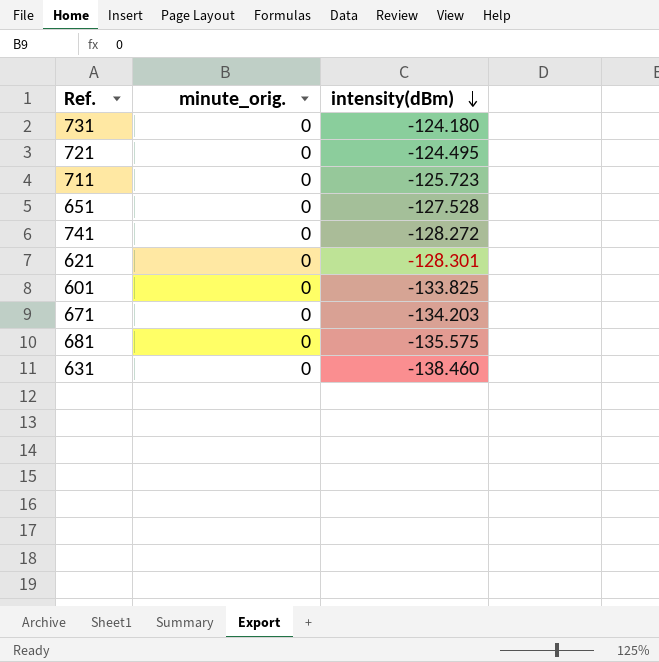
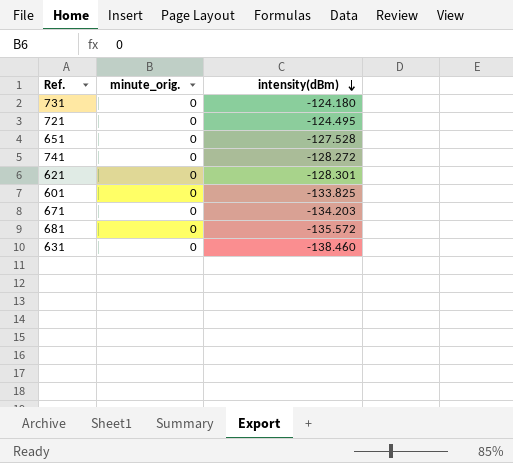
row 711: 0 | -125.723 -> none
681 | intensity(dBm): -135.575 -> -135.572

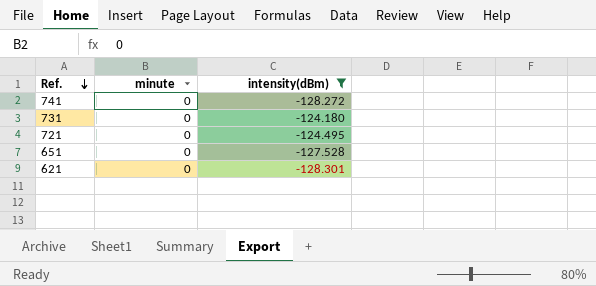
filter: none -> intensity(dBm) >= -128.301
row order: intensity(dBm) descending -> Ref. descending
column name: minute_orig. -> minute

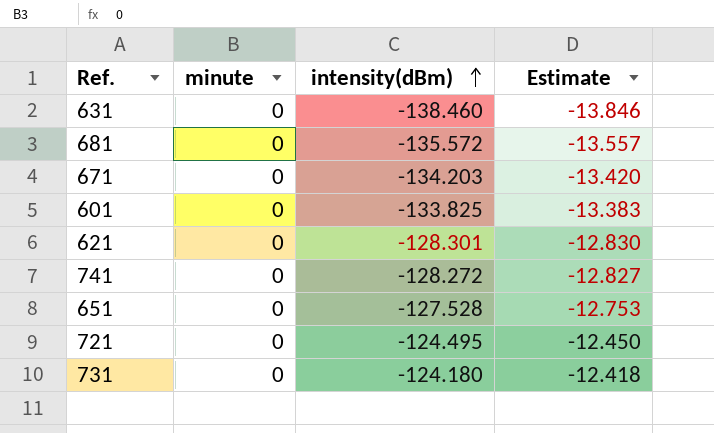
filter: intensity(dBm) >= -128.301 -> none
row order: Ref. descending -> intensity(dBm) ascending
column Estimate | formula: none -> [intensity(dBm)] * 0.1

